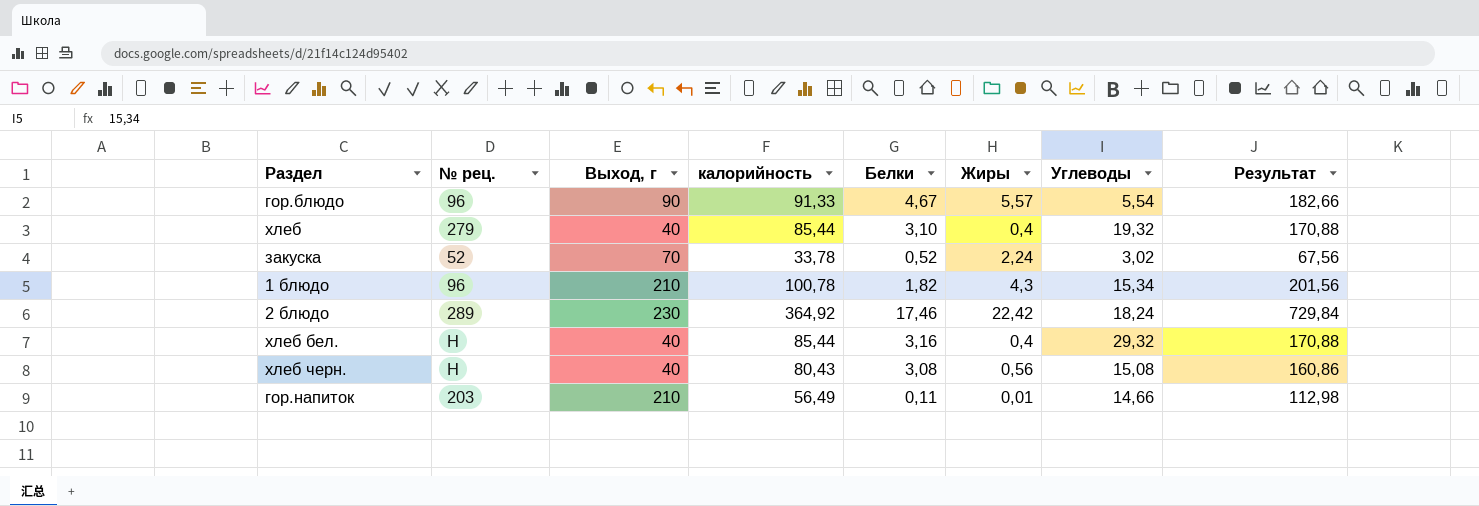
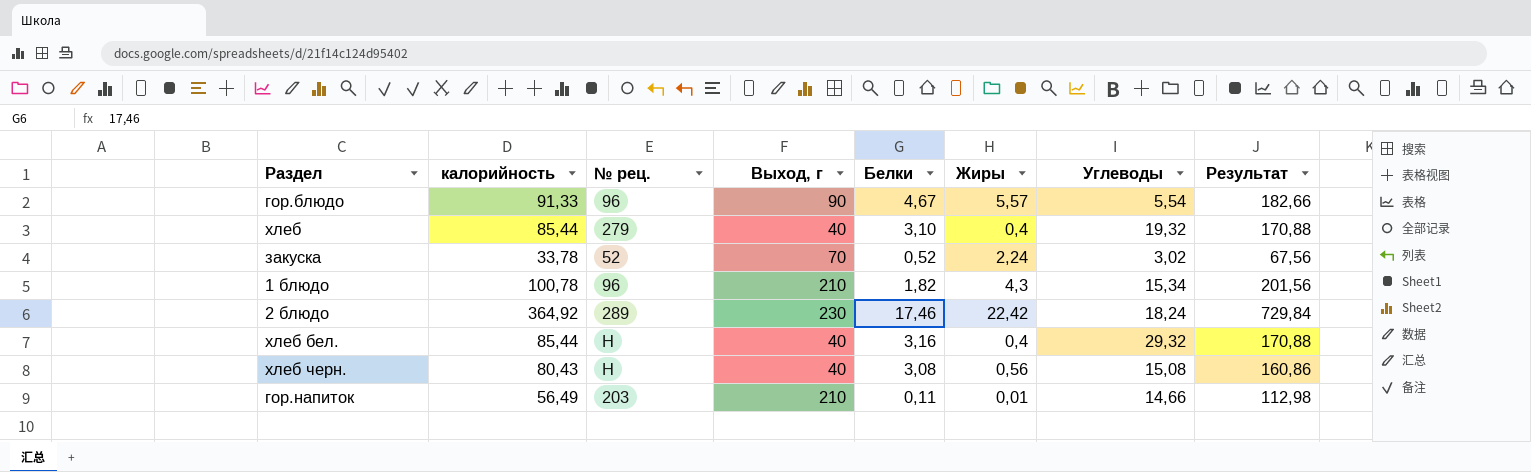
column калорийность | position: 4 -> 2

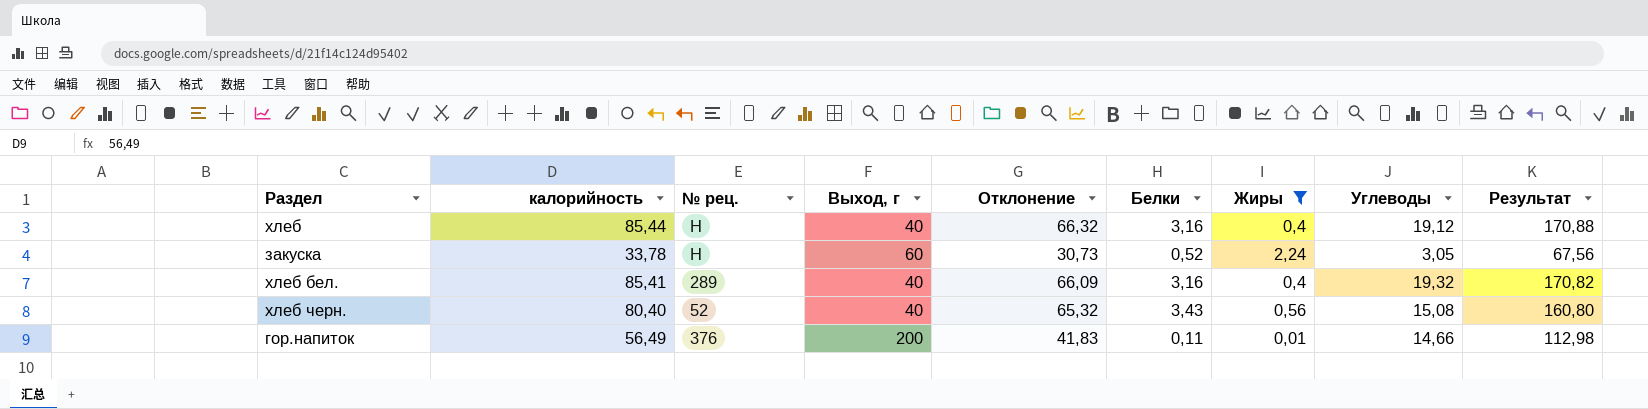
filter: none -> Жиры <= 2,24
column Отклонение | formula: none -> [калорийность] - [Углеводы]
хлеб | № рец.: 279 -> Н
хлеб | Белки: 3,10 -> 3,16
хлеб | Углеводы: 19,32 -> 19,12
закуска | № рец.: 52 -> Н
закуска | Выход, г: 70 -> 60
закуска | Углеводы: 3,02 -> 3,05
хлеб бел. | калорийность: 85,44 -> 85,41
хлеб бел. | № рец.: Н -> 289
хлеб бел. | Углеводы: 29,32 -> 19,32
хлеб бел. | Результат: 170,88 -> 170,82
хлеб черн. | калорийность: 80,43 -> 80,40
хлеб черн. | № рец.: Н -> 52
хлеб черн. | Белки: 3,08 -> 3,43
хлеб черн. | Результат: 160,86 -> 160,80
гор.напиток | № рец.: 203 -> 376
гор.напиток | Выход, г: 210 -> 200

